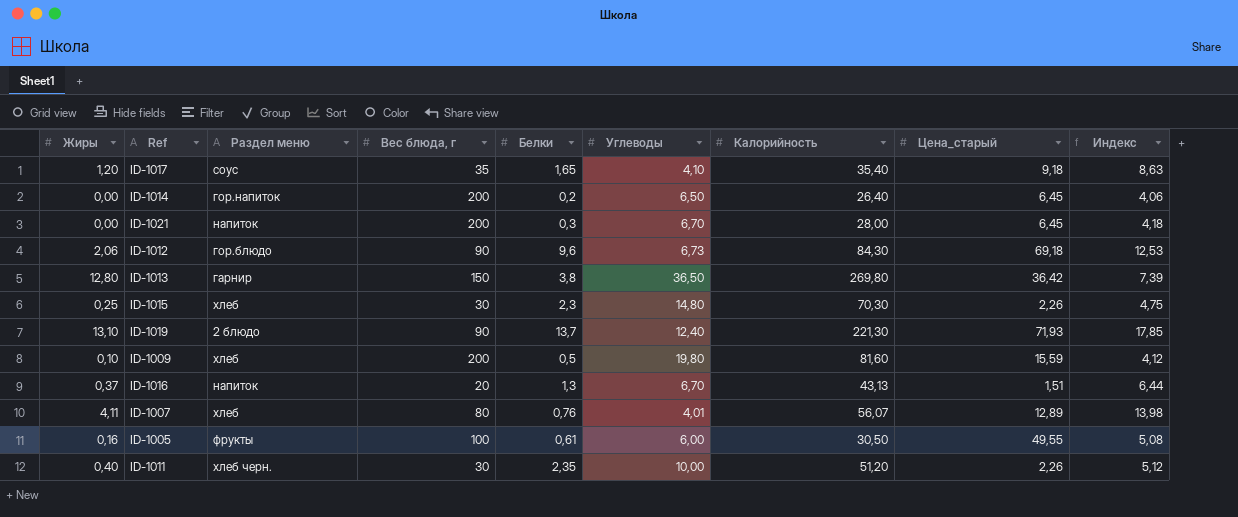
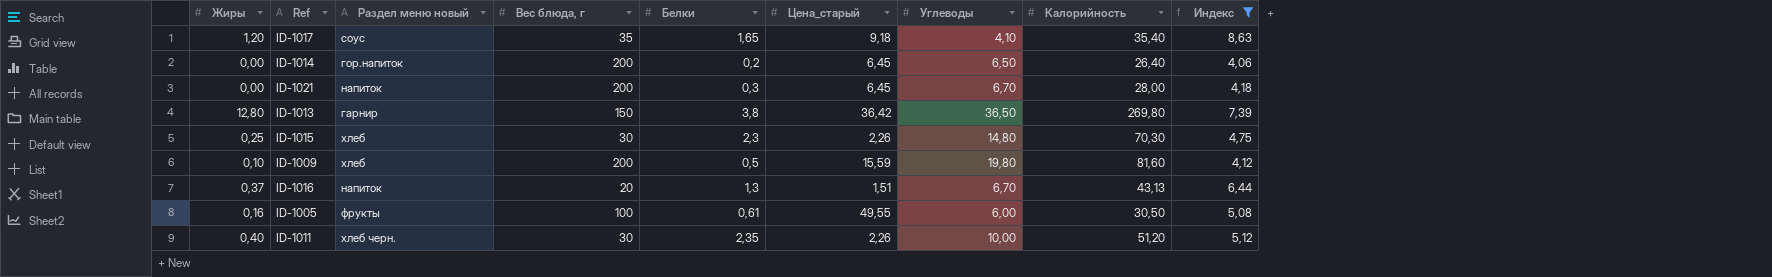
filter: none -> Индекс <= 8,63
column name: Раздел меню -> Раздел меню новый
column Цена_старый | position: 8 -> 6

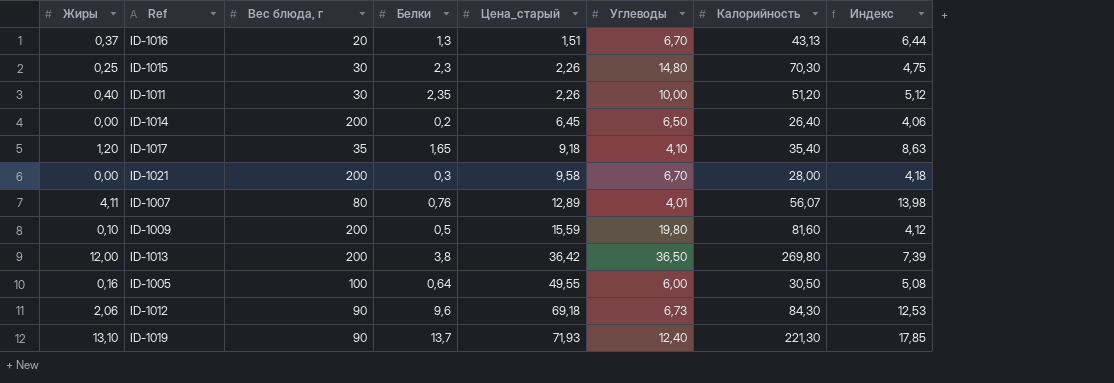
filter: Индекс <= 8,63 -> none
row order: none -> Цена_старый ascending
column Раздел меню новый | position: 3 -> none
ID-1021 | Цена_старый: 6,45 -> 9,58
ID-1013 | Жиры: 12,80 -> 12,00
ID-1013 | Вес блюда, г: 150 -> 200
ID-1005 | Белки: 0,61 -> 0,64

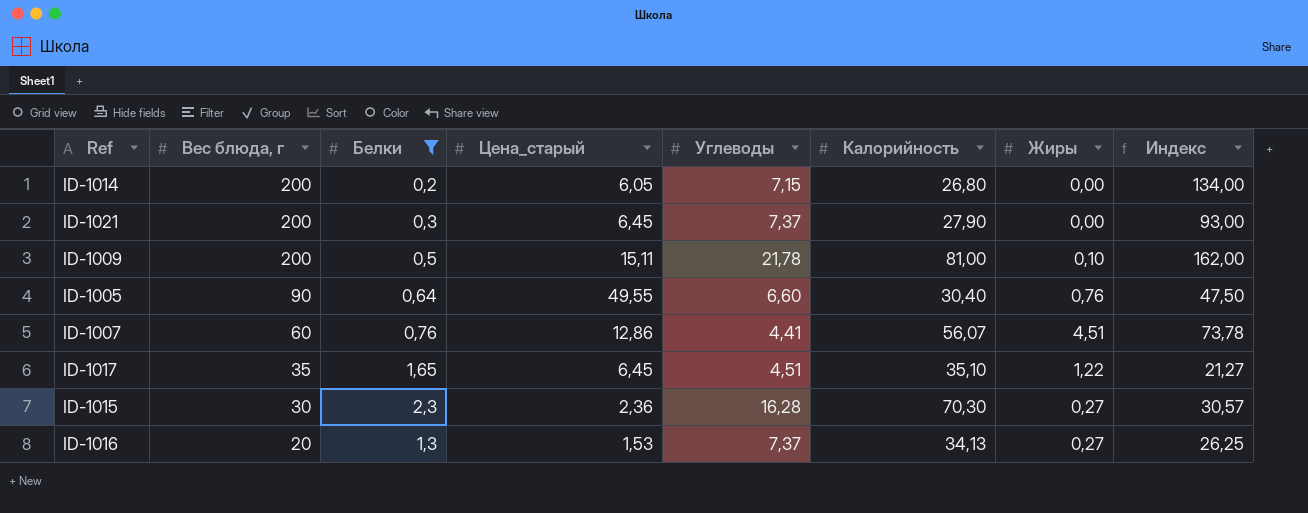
filter: none -> Белки <= 2,3
row order: Цена_старый ascending -> Вес блюда, г descending
column Жиры | position: 1 -> 7
column Индекс | formula: [Калорийность] / [Углеводы] -> [Калорийность] / [Белки]
ID-1014 | Цена_старый: 6,45 -> 6,05
ID-1014 | Углеводы: 6,50 -> 7,15
ID-1014 | Калорийность: 26,40 -> 26,80
ID-1021 | Цена_старый: 9,58 -> 6,45
ID-1021 | Углеводы: 6,70 -> 7,37
ID-1021 | Калорийность: 28,00 -> 27,90
ID-1009 | Цена_старый: 15,59 -> 15,11
ID-1009 | Углеводы: 19,80 -> 21,78
ID-1009 | Калорийность: 81,60 -> 81,00
ID-1005 | Вес блюда, г: 100 -> 90
ID-1005 | Углеводы: 6,00 -> 6,60
ID-1005 | Калорийность: 30,50 -> 30,40
ID-1005 | Жиры: 0,16 -> 0,76
ID-1007 | Вес блюда, г: 80 -> 60
ID-1007 | Цена_старый: 12,89 -> 12,86
ID-1007 | Углеводы: 4,01 -> 4,41
ID-1007 | Жиры: 4,11 -> 4,51
ID-1017 | Цена_старый: 9,18 -> 6,45
ID-1017 | Углеводы: 4,10 -> 4,51
ID-1017 | Калорийность: 35,40 -> 35,10
ID-1017 | Жиры: 1,20 -> 1,22
ID-1015 | Цена_старый: 2,26 -> 2,36
ID-1015 | Углеводы: 14,80 -> 16,28
ID-1015 | Жиры: 0,25 -> 0,27
ID-1016 | Цена_старый: 1,51 -> 1,53
ID-1016 | Углеводы: 6,70 -> 7,37
ID-1016 | Калорийность: 43,13 -> 34,13
ID-1016 | Жиры: 0,37 -> 0,27

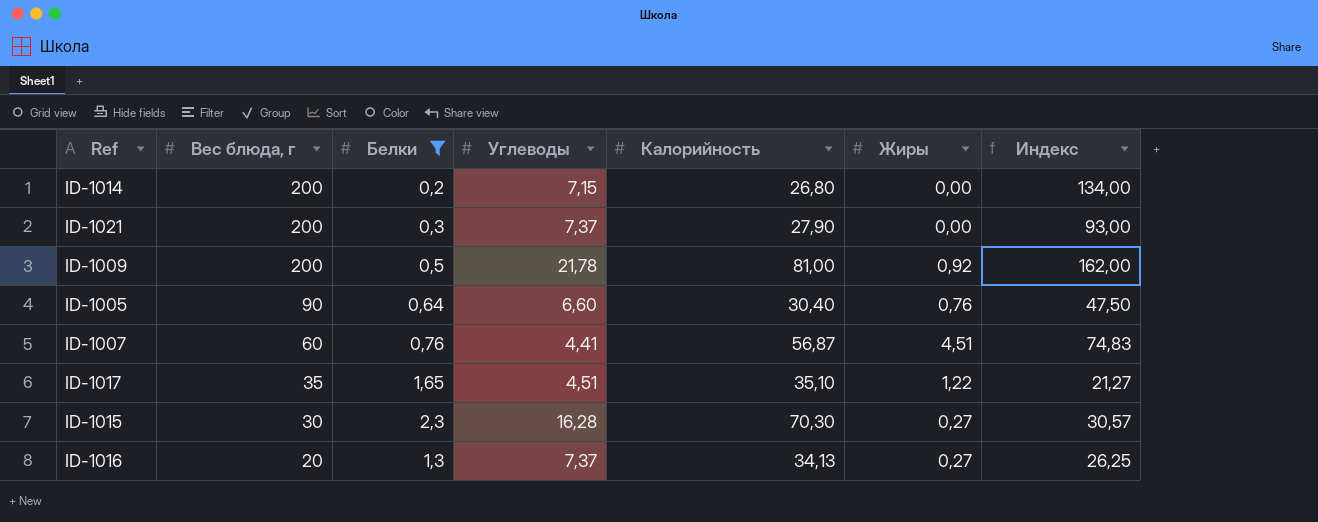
column Цена_старый | position: 4 -> none
ID-1009 | Жиры: 0,10 -> 0,92
ID-1007 | Калорийность: 56,07 -> 56,87
ID-1007 | Индекс: 73,78 -> 74,83

